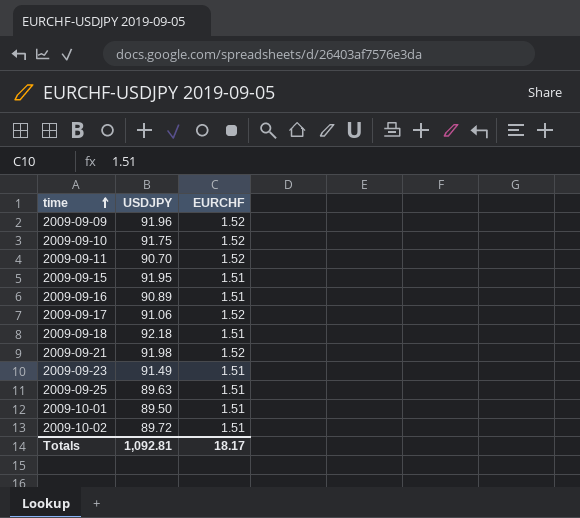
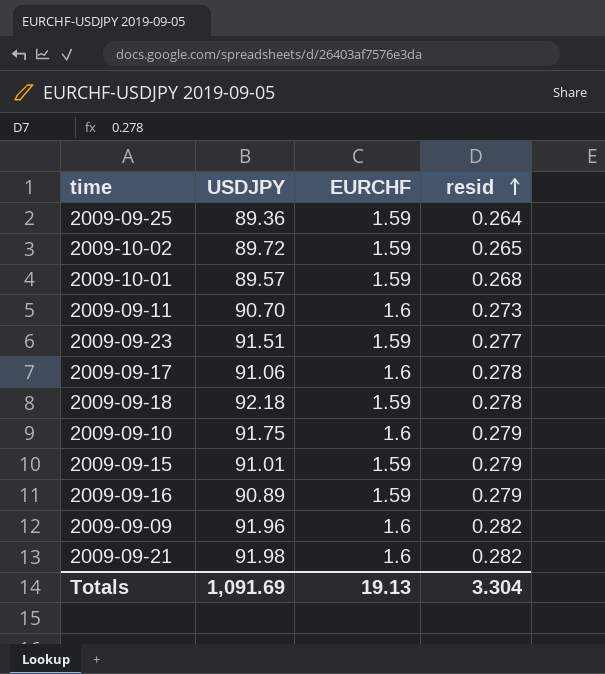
row order: time ascending -> resid ascending
column resid | position: none -> 4
2009-09-25 | USDJPY: 89.63 -> 89.36
2009-09-25 | EURCHF: 1.51 -> 1.59
2009-10-02 | EURCHF: 1.51 -> 1.59
2009-10-01 | USDJPY: 89.50 -> 89.57
2009-10-01 | EURCHF: 1.51 -> 1.59
2009-09-11 | EURCHF: 1.52 -> 1.6
2009-09-23 | USDJPY: 91.49 -> 91.51
2009-09-23 | EURCHF: 1.51 -> 1.59
2009-09-17 | EURCHF: 1.52 -> 1.6
2009-09-18 | EURCHF: 1.51 -> 1.59
2009-09-10 | EURCHF: 1.52 -> 1.6
2009-09-15 | USDJPY: 91.95 -> 91.01
2009-09-15 | EURCHF: 1.51 -> 1.59
2009-09-16 | EURCHF: 1.51 -> 1.59
2009-09-09 | EURCHF: 1.52 -> 1.6
2009-09-21 | EURCHF: 1.52 -> 1.6
Totals | USDJPY: 1,092.81 -> 1,091.69
Totals | EURCHF: 18.17 -> 19.13

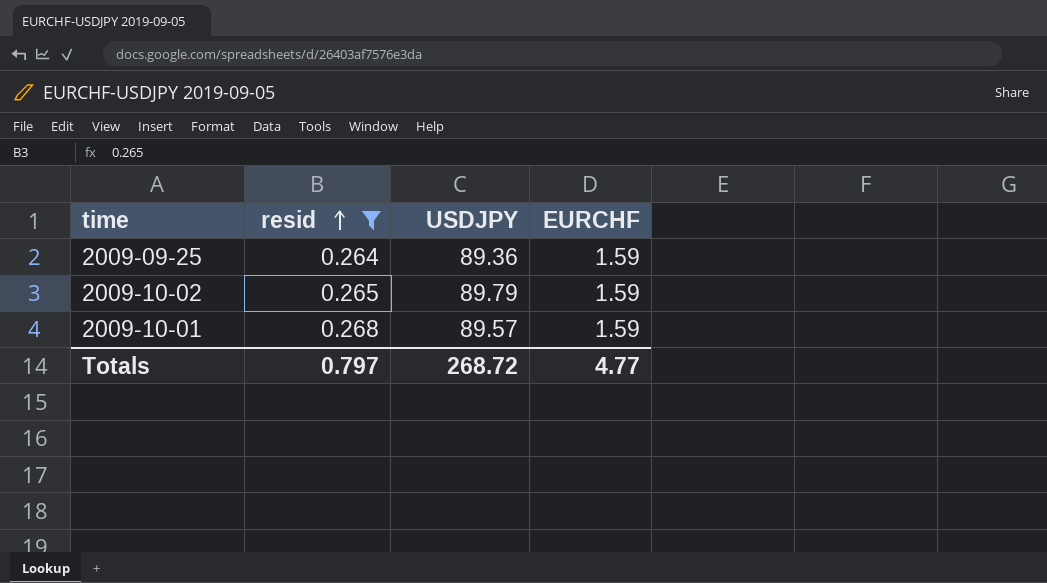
filter: none -> resid <= 0.268
column resid | position: 4 -> 2
2009-10-02 | USDJPY: 89.72 -> 89.79
Totals | resid: 3.304 -> 0.797
Totals | USDJPY: 1,091.69 -> 268.72
Totals | EURCHF: 19.13 -> 4.77

